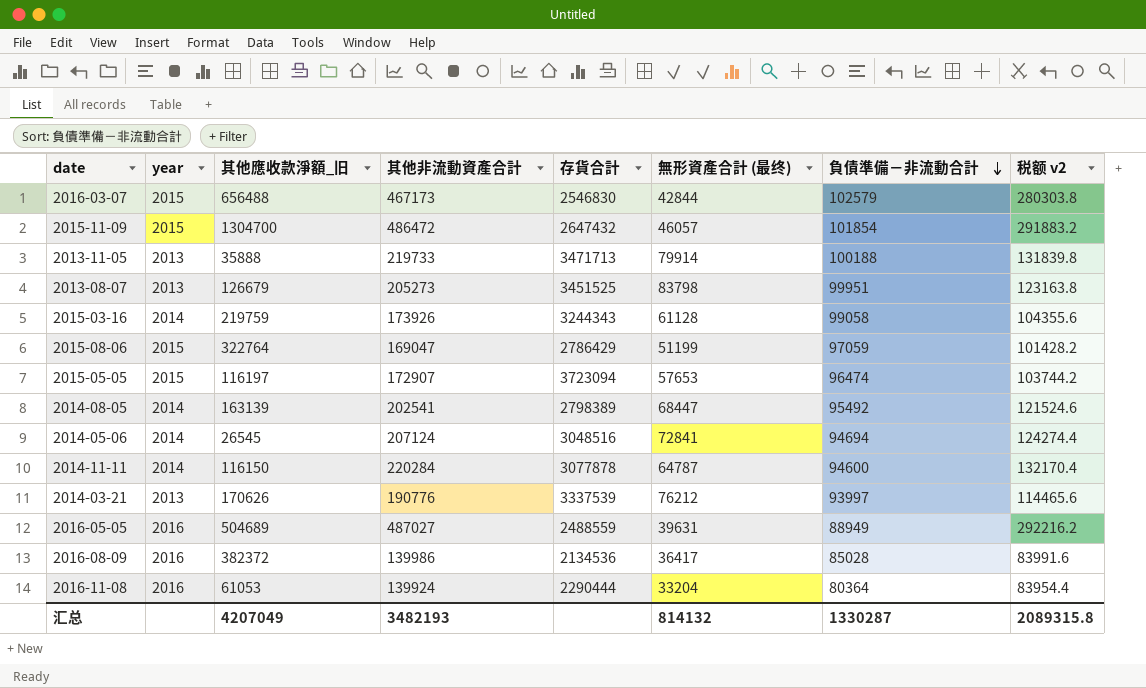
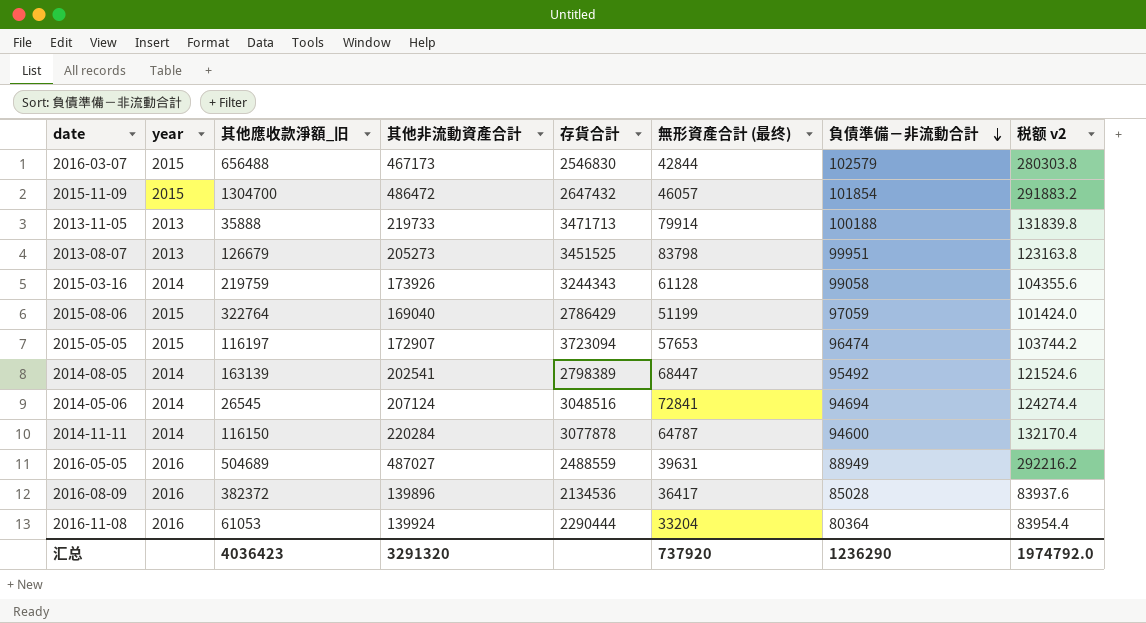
row 2014-03-21: 2013 | 170626 | 190776 | 3337539 | 76212 | 93997 | 114465.6 -> none
2015-08-06 | 其他非流動資產合計: 169047 -> 169040
2015-08-06 | 税额 v2: 101428.2 -> 101424.0
2016-08-09 | 其他非流動資產合計: 139986 -> 139896
2016-08-09 | 税额 v2: 83991.6 -> 83937.6
汇总 | 其他應收款淨額_旧: 4207049 -> 4036423
汇总 | 其他非流動資產合計: 3482193 -> 3291320
汇总 | 無形資產合計 (最终): 814132 -> 737920
汇总 | 負債準備－非流動合計: 1330287 -> 1236290
汇总 | 税额 v2: 2089315.8 -> 1974792.0

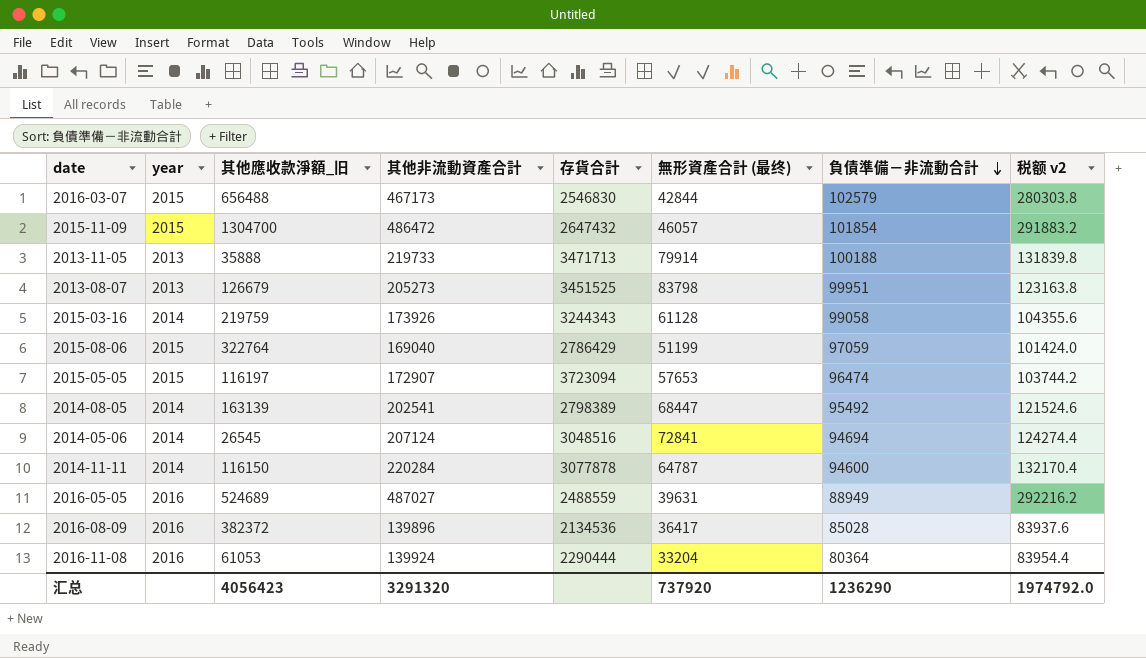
2016-05-05 | 其他應收款淨額_旧: 504689 -> 524689
汇总 | 其他應收款淨額_旧: 4036423 -> 4056423

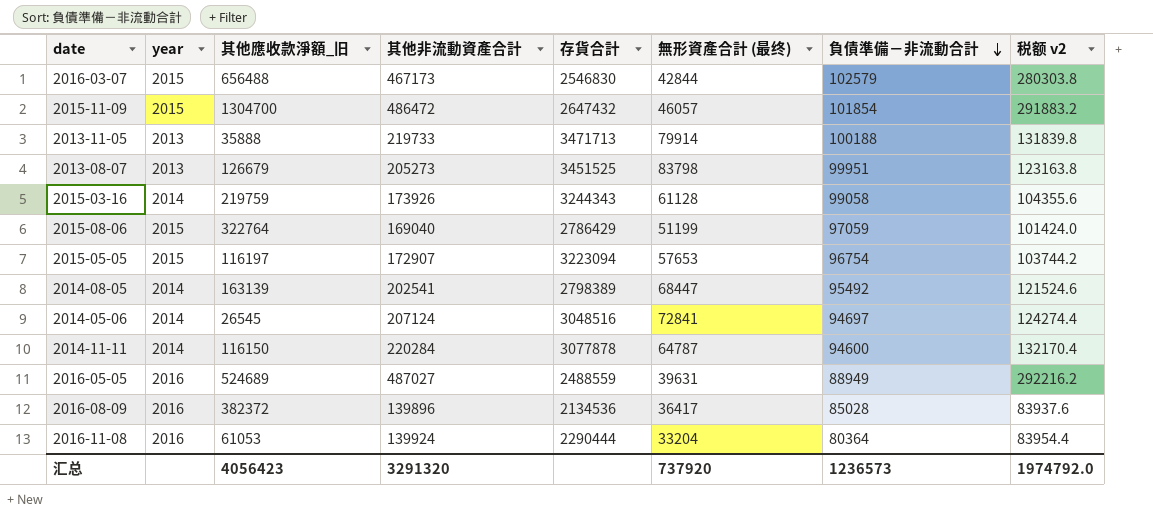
2015-05-05 | 存貨合計: 3723094 -> 3223094
2015-05-05 | 負債準備－非流動合計: 96474 -> 96754
2014-05-06 | 負債準備－非流動合計: 94694 -> 94697
汇总 | 負債準備－非流動合計: 1236290 -> 1236573

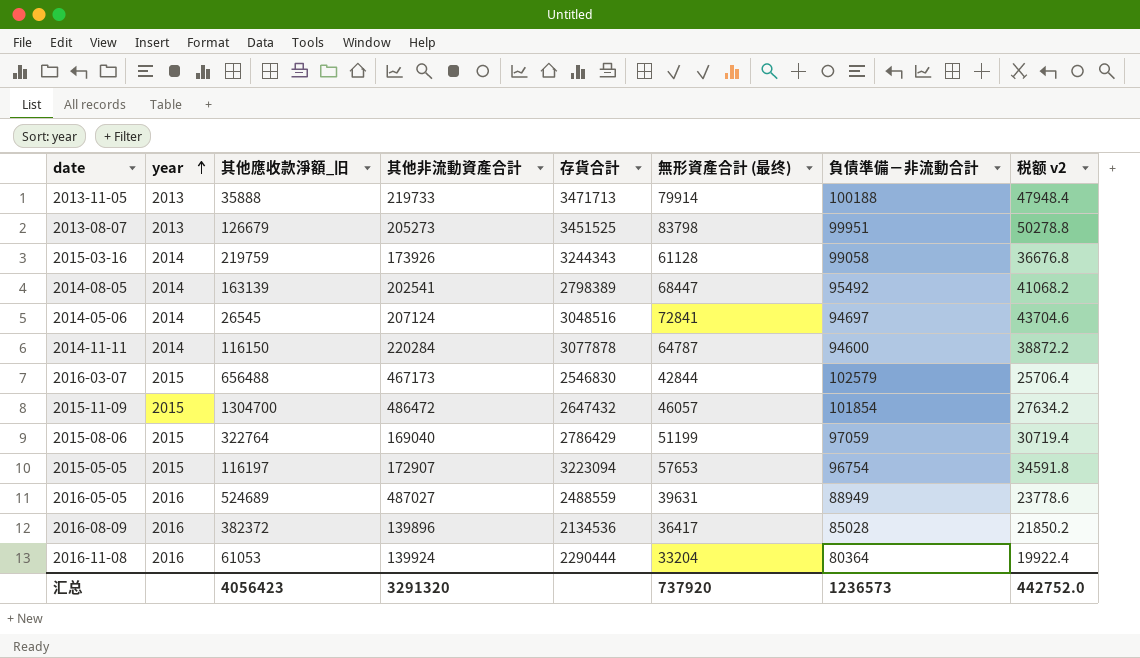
row order: 負債準備－非流動合計 descending -> year ascending
column 税额 v2 | formula: [其他非流動資產合計] * 0.6 -> [無形資產合計 (最终)] * 0.6
汇总 | 税额 v2: 1974792.0 -> 442752.0

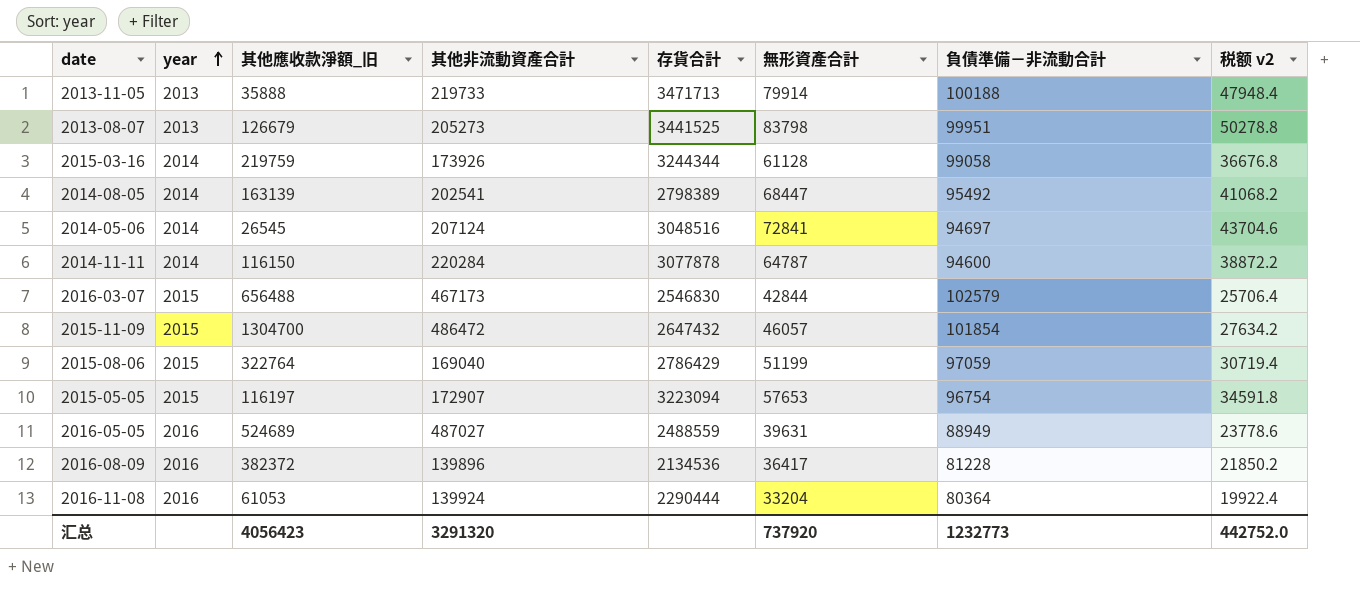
column name: 無形資產合計 (最终) -> 無形資產合計
2013-08-07 | 存貨合計: 3451525 -> 3441525
2015-03-16 | 存貨合計: 3244343 -> 3244344
2016-08-09 | 負債準備－非流動合計: 85028 -> 81228
汇总 | 負債準備－非流動合計: 1236573 -> 1232773

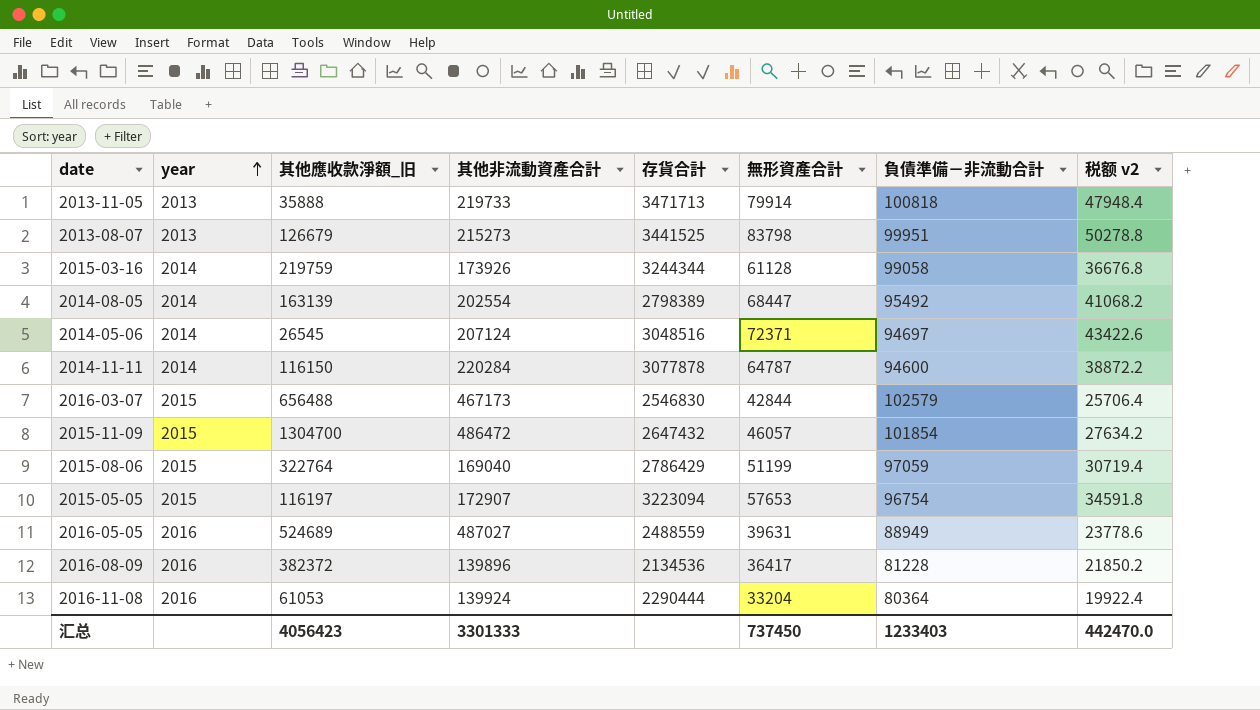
2013-11-05 | 負債準備－非流動合計: 100188 -> 100818
2013-08-07 | 其他非流動資產合計: 205273 -> 215273
2014-08-05 | 其他非流動資產合計: 202541 -> 202554
2014-05-06 | 無形資產合計: 72841 -> 72371
2014-05-06 | 税额 v2: 43704.6 -> 43422.6
汇总 | 其他非流動資產合計: 3291320 -> 3301333
汇总 | 無形資產合計: 737920 -> 737450
汇总 | 負債準備－非流動合計: 1232773 -> 1233403
汇总 | 税额 v2: 442752.0 -> 442470.0

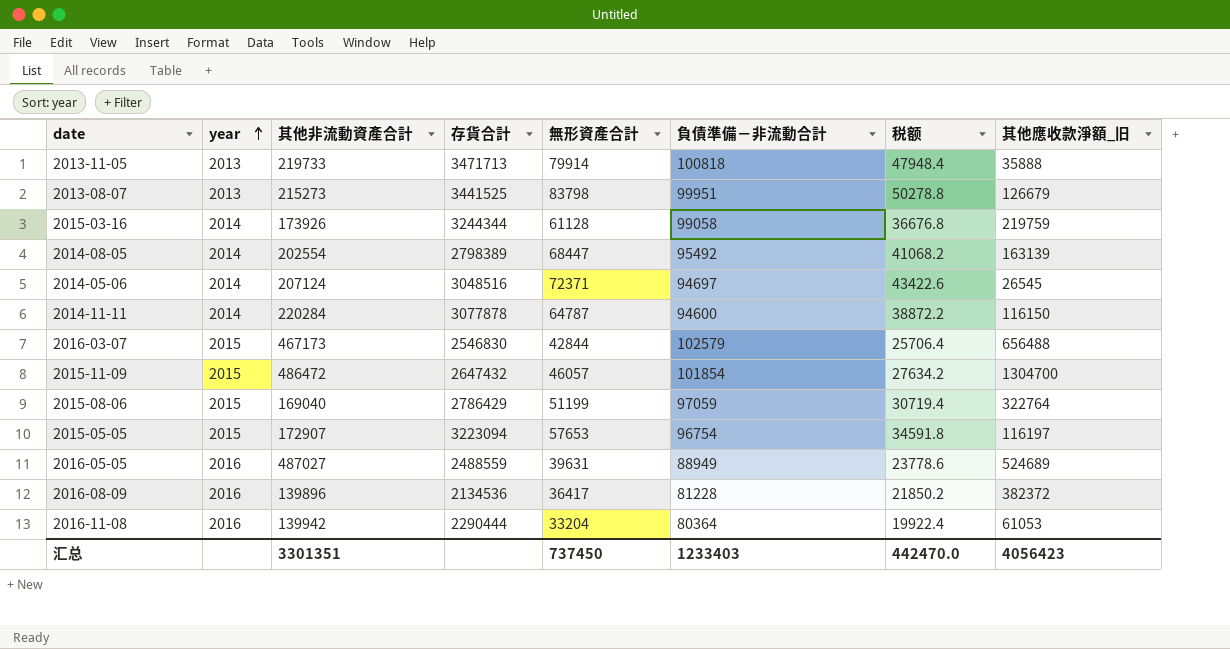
column name: 税额 v2 -> 税额
column 其他應收款淨額_旧 | position: 3 -> 8
2016-11-08 | 其他非流動資產合計: 139924 -> 139942
汇总 | 其他非流動資產合計: 3301333 -> 3301351

